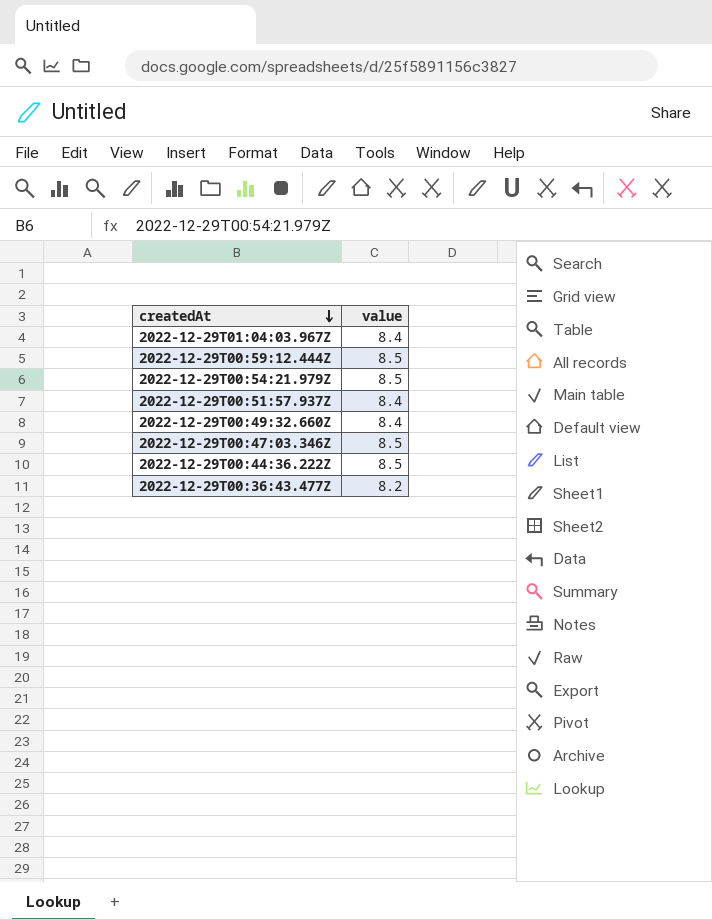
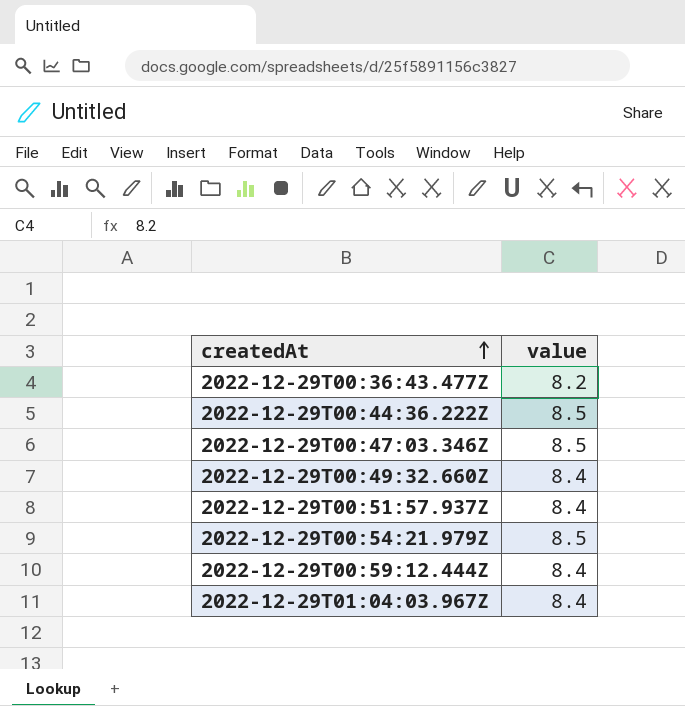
row order: createdAt descending -> createdAt ascending
2022-12-29T00:59:12.444Z | value: 8.5 -> 8.4

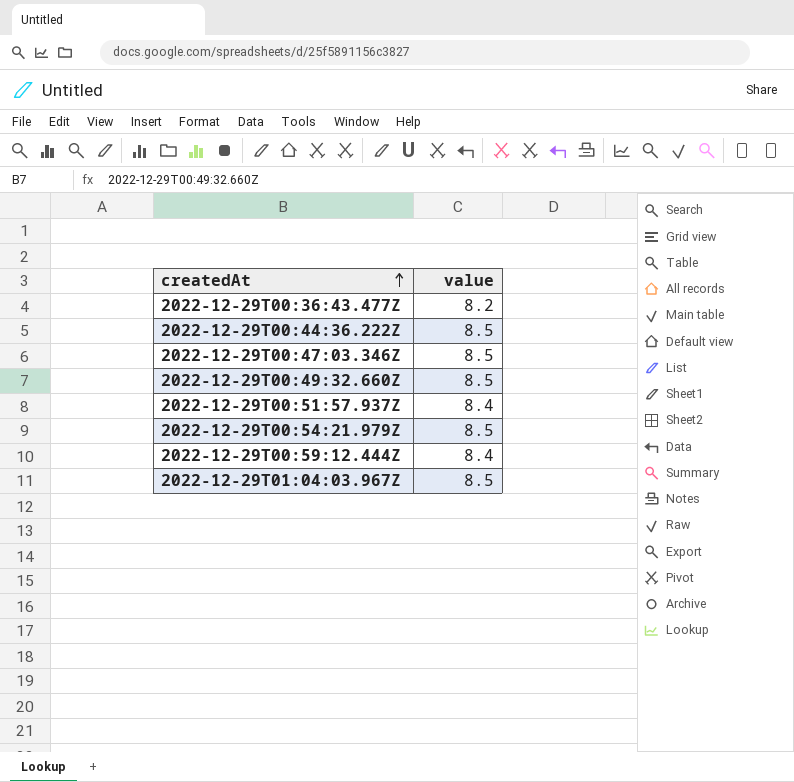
2022-12-29T00:49:32.660Z | value: 8.4 -> 8.5
2022-12-29T01:04:03.967Z | value: 8.4 -> 8.5

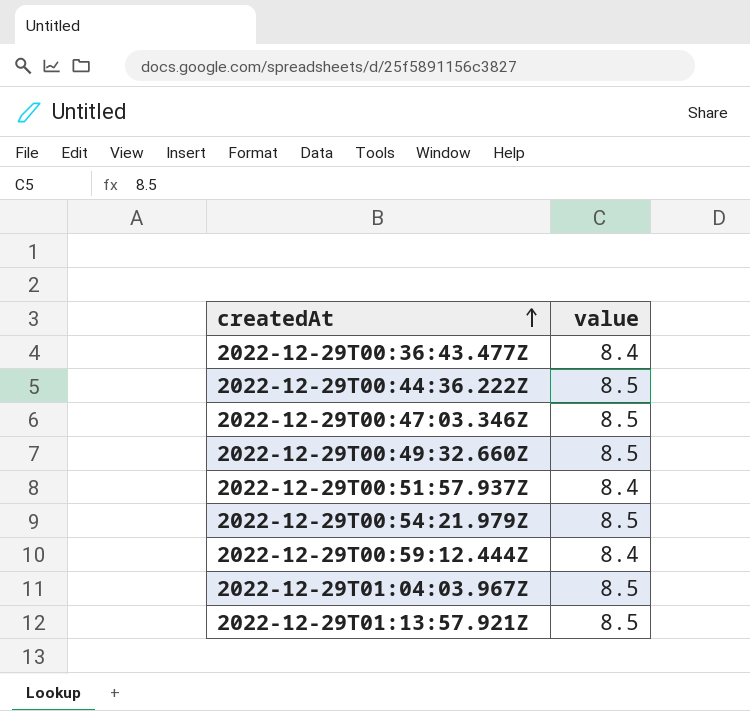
2022-12-29T00:36:43.477Z | value: 8.2 -> 8.4
row 2022-12-29T01:13:57.921Z: none -> 8.5

